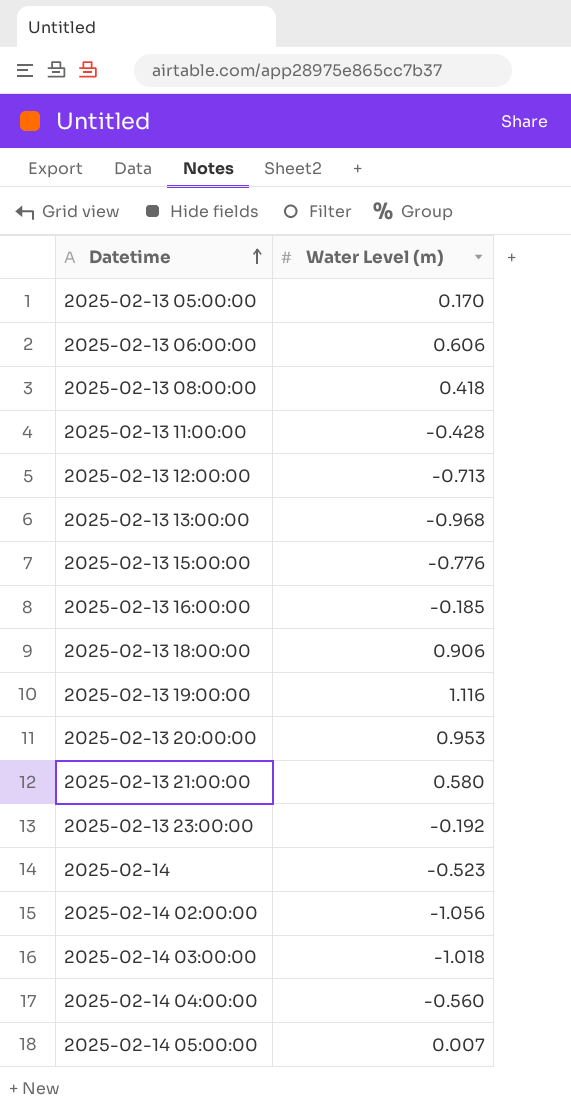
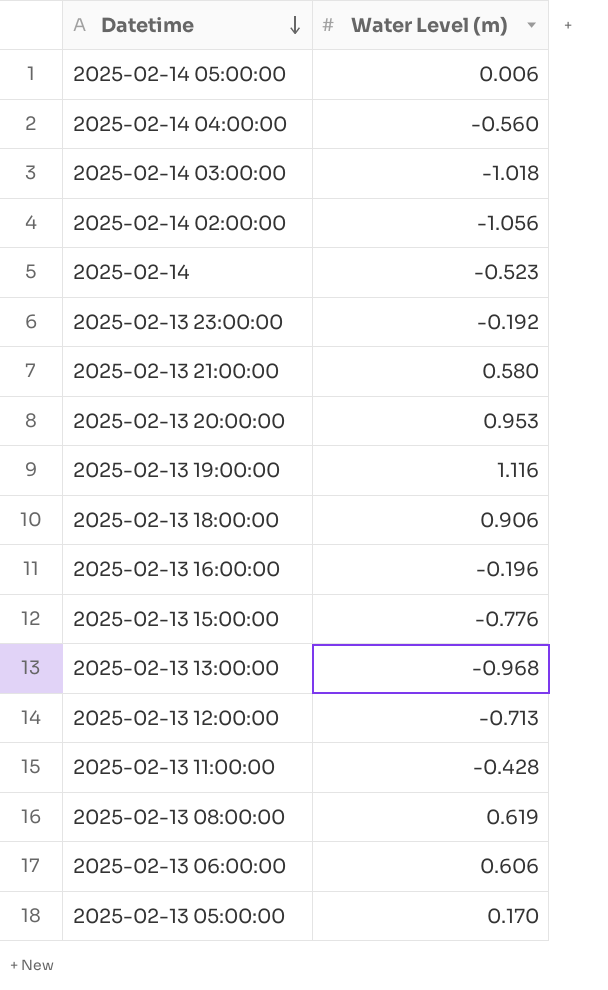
row order: Datetime ascending -> Datetime descending
2025-02-14 05:00:00 | Water Level (m): 0.007 -> 0.006
2025-02-13 16:00:00 | Water Level (m): -0.185 -> -0.196
2025-02-13 08:00:00 | Water Level (m): 0.418 -> 0.619

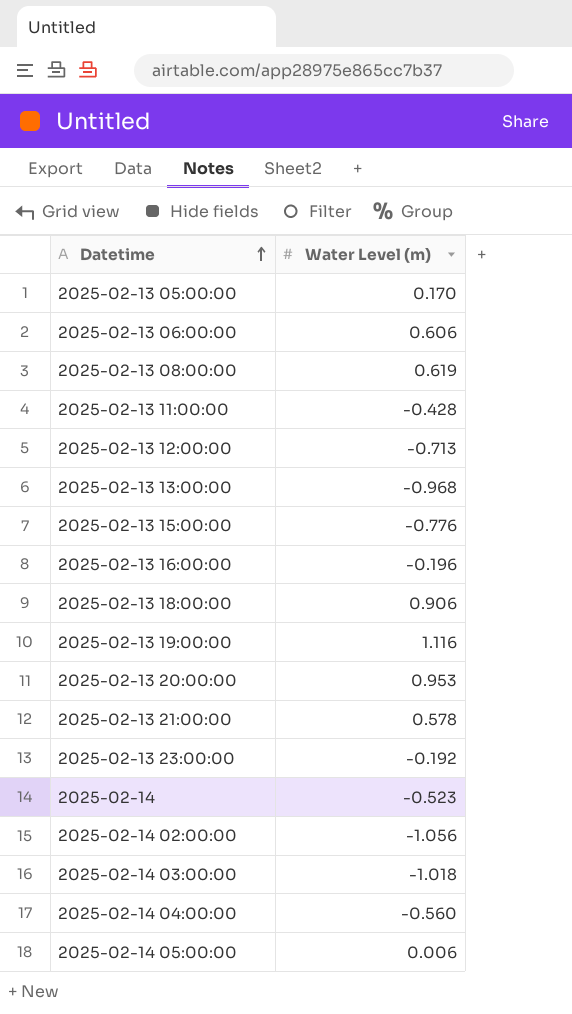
row order: Datetime descending -> Datetime ascending
2025-02-13 21:00:00 | Water Level (m): 0.580 -> 0.578

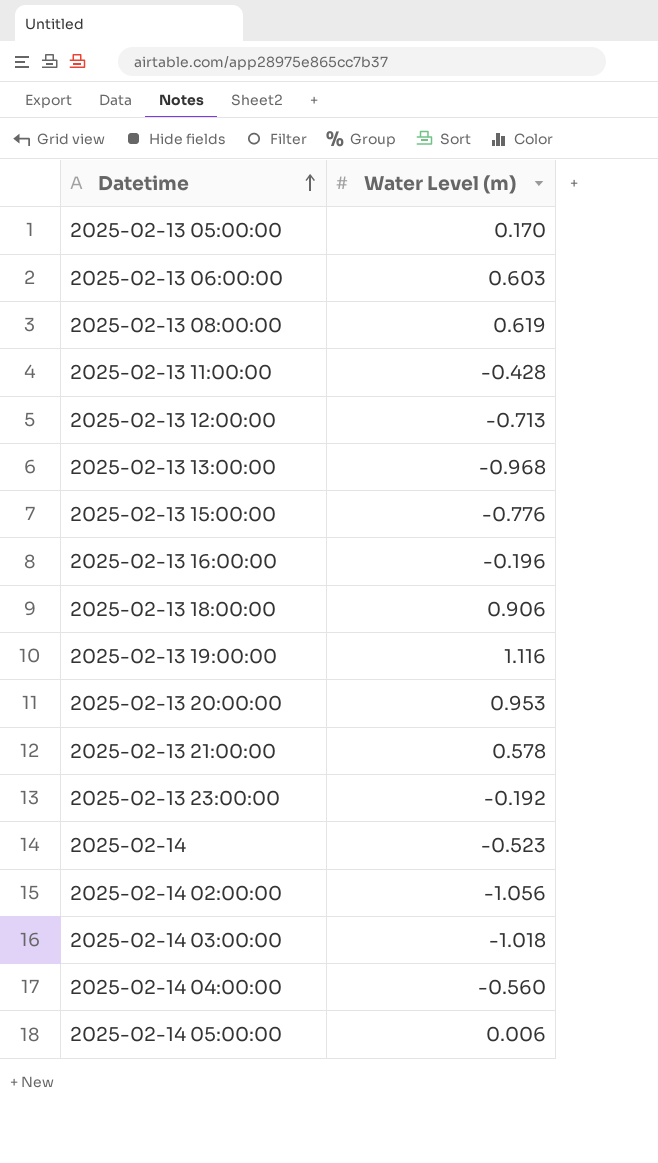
2025-02-13 06:00:00 | Water Level (m): 0.606 -> 0.603

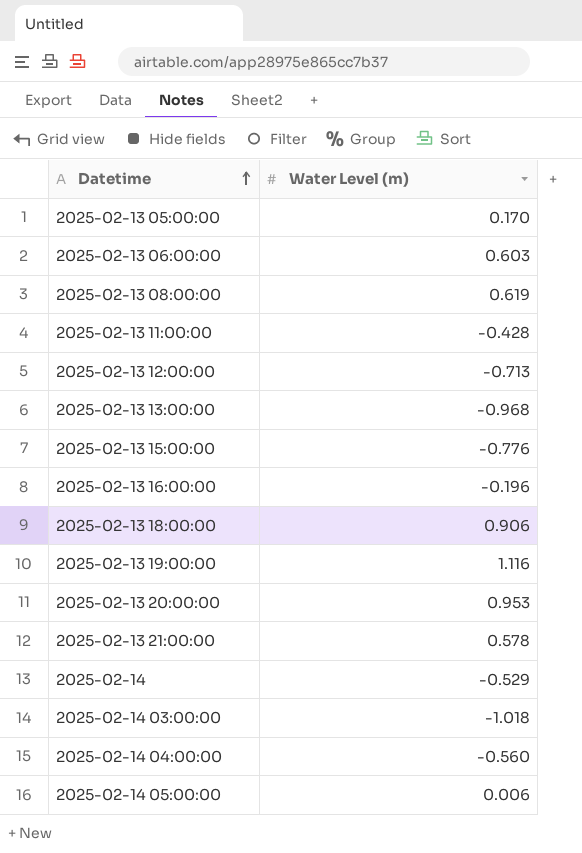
row 2025-02-13 23:00:00: -0.192 -> none
row 2025-02-14 02:00:00: -1.056 -> none
2025-02-14 | Water Level (m): -0.523 -> -0.529

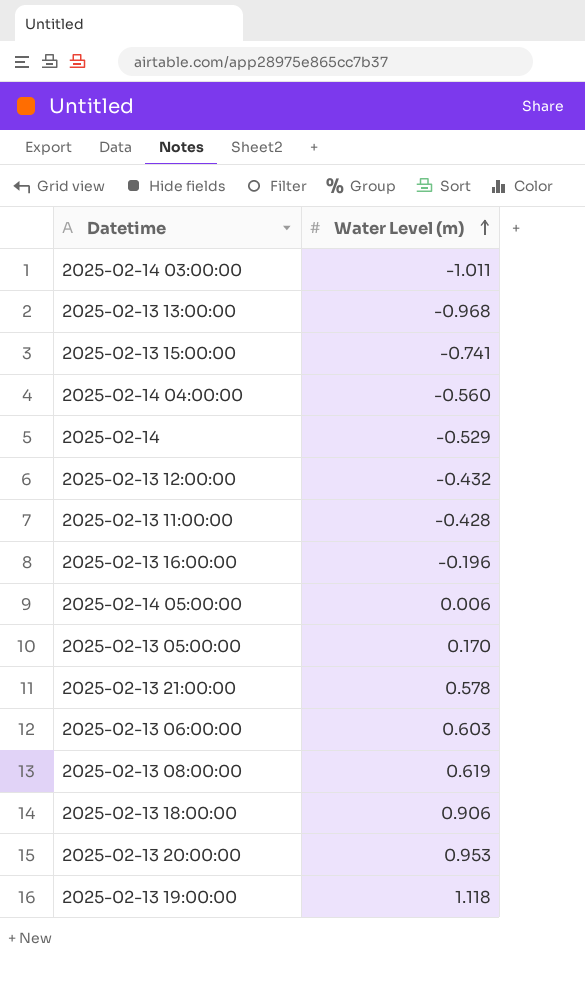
row order: Datetime ascending -> Water Level (m) ascending
2025-02-14 03:00:00 | Water Level (m): -1.018 -> -1.011
2025-02-13 15:00:00 | Water Level (m): -0.776 -> -0.741
2025-02-13 12:00:00 | Water Level (m): -0.713 -> -0.432
2025-02-13 19:00:00 | Water Level (m): 1.116 -> 1.118

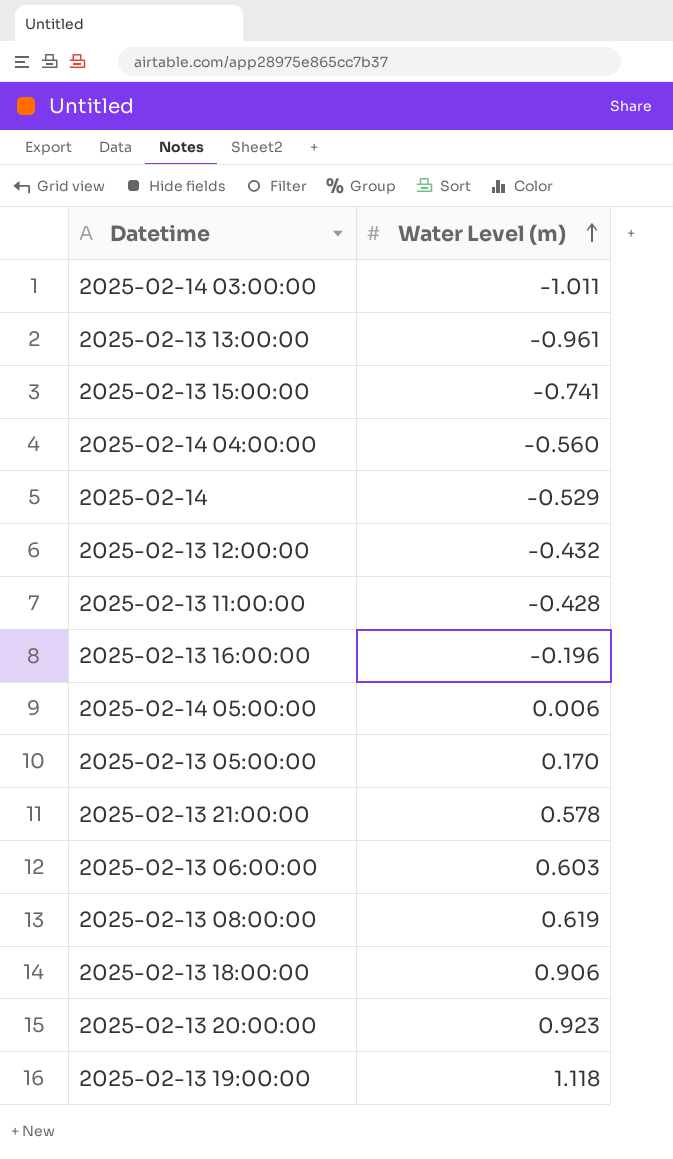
2025-02-13 13:00:00 | Water Level (m): -0.968 -> -0.961
2025-02-13 20:00:00 | Water Level (m): 0.953 -> 0.923

